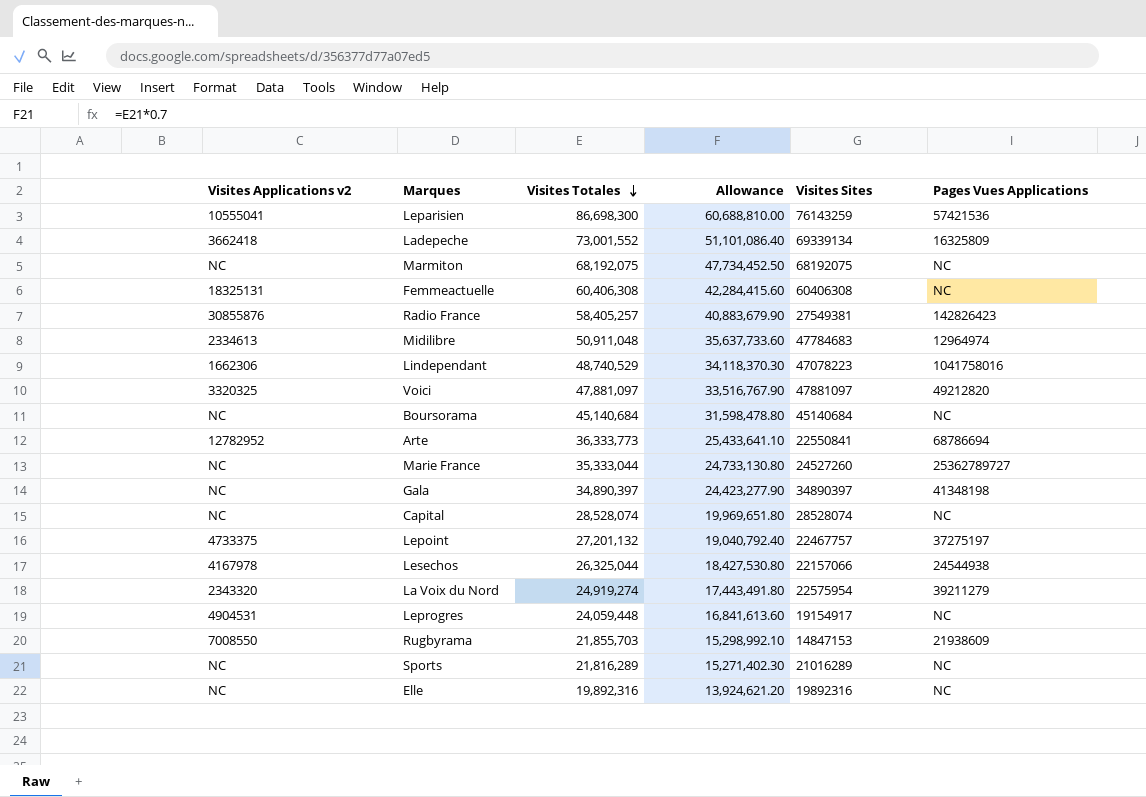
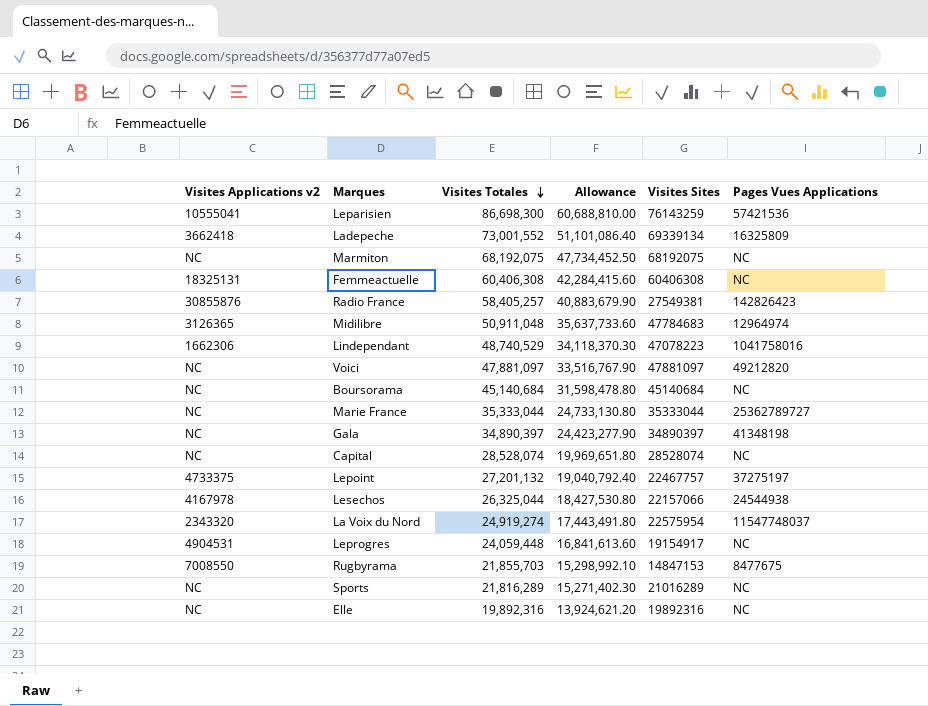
row Arte: 12782952 | 36,333,773 | 25,433,641.10 | 22550841 | 68786694 -> none
Midilibre | Visites Applications v2: 2334613 -> 3126365
Voici | Visites Applications v2: 3320325 -> NC
Marie France | Visites Sites: 24527260 -> 35333044
La Voix du Nord | Pages Vues Applications: 39211279 -> 11547748037
Rugbyrama | Pages Vues Applications: 21938609 -> 8477675

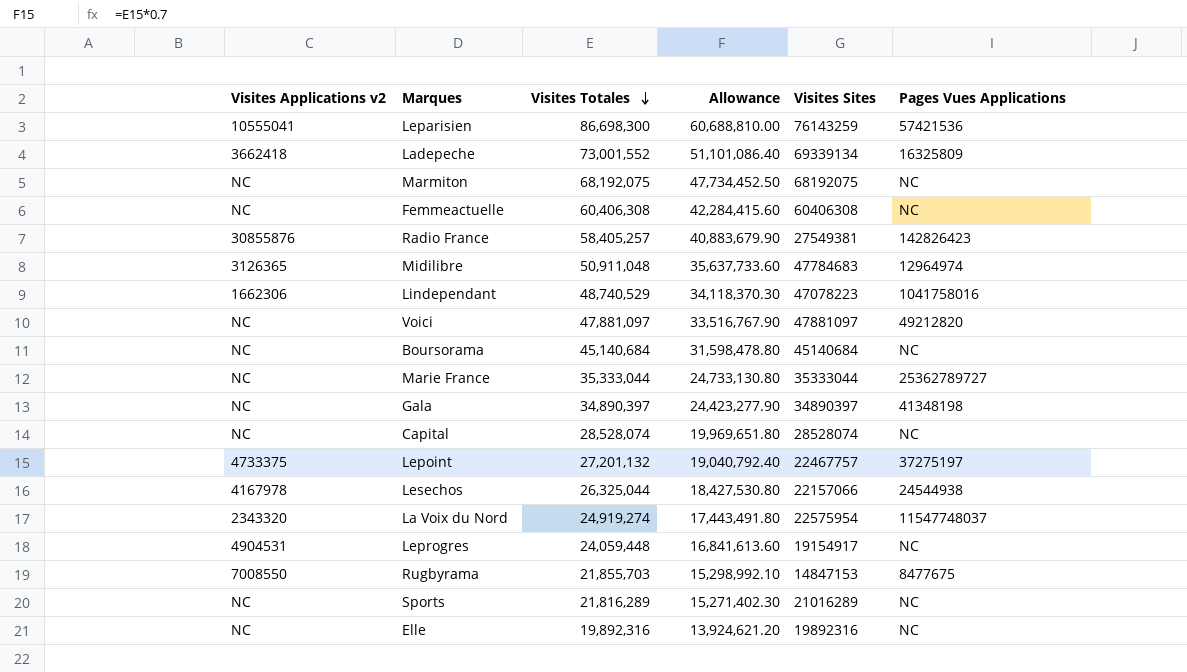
Femmeactuelle | Visites Applications v2: 18325131 -> NC

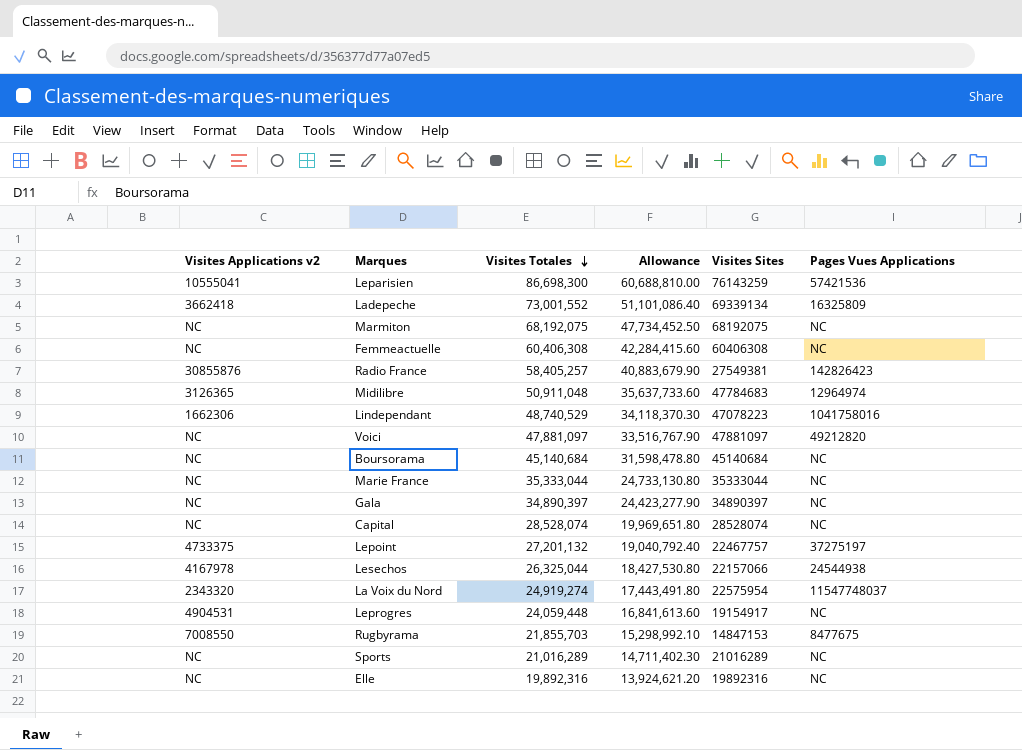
Marie France | Pages Vues Applications: 25362789727 -> NC
Gala | Pages Vues Applications: 41348198 -> NC
Sports | Visites Totales: 21,816,289 -> 21,016,289
Sports | Allowance: 15,271,402.30 -> 14,711,402.30

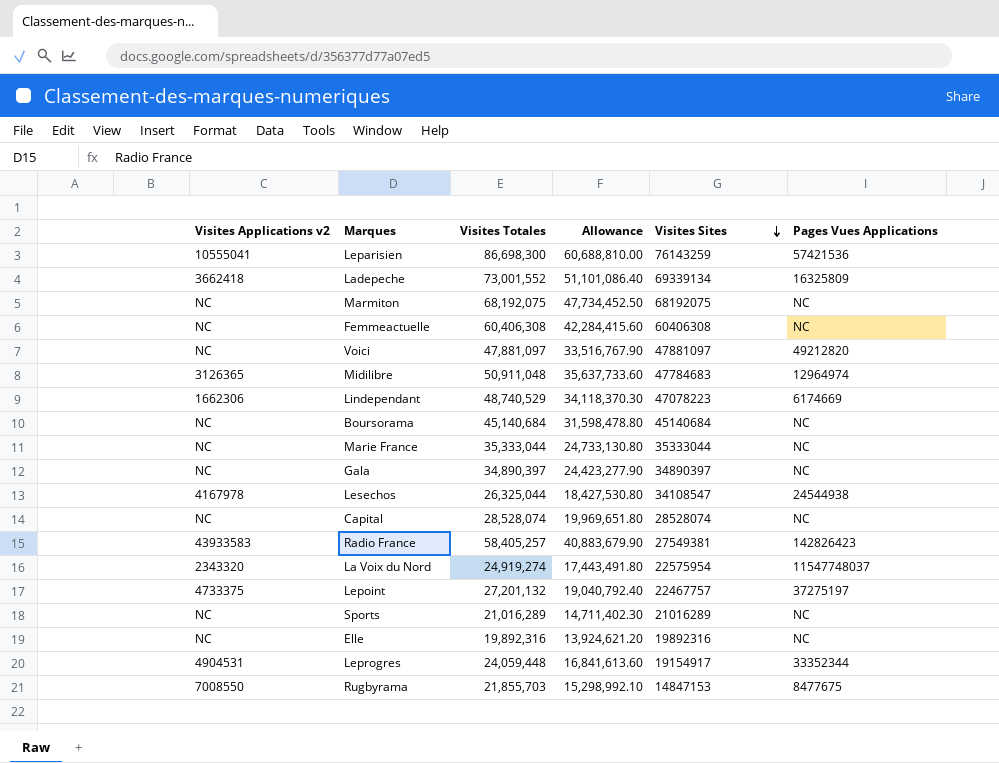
row order: Visites Totales descending -> Visites Sites descending
Lindependant | Pages Vues Applications: 1041758016 -> 6174669
Lesechos | Visites Sites: 22157066 -> 34108547
Radio France | Visites Applications v2: 30855876 -> 43933583
Leprogres | Pages Vues Applications: NC -> 33352344

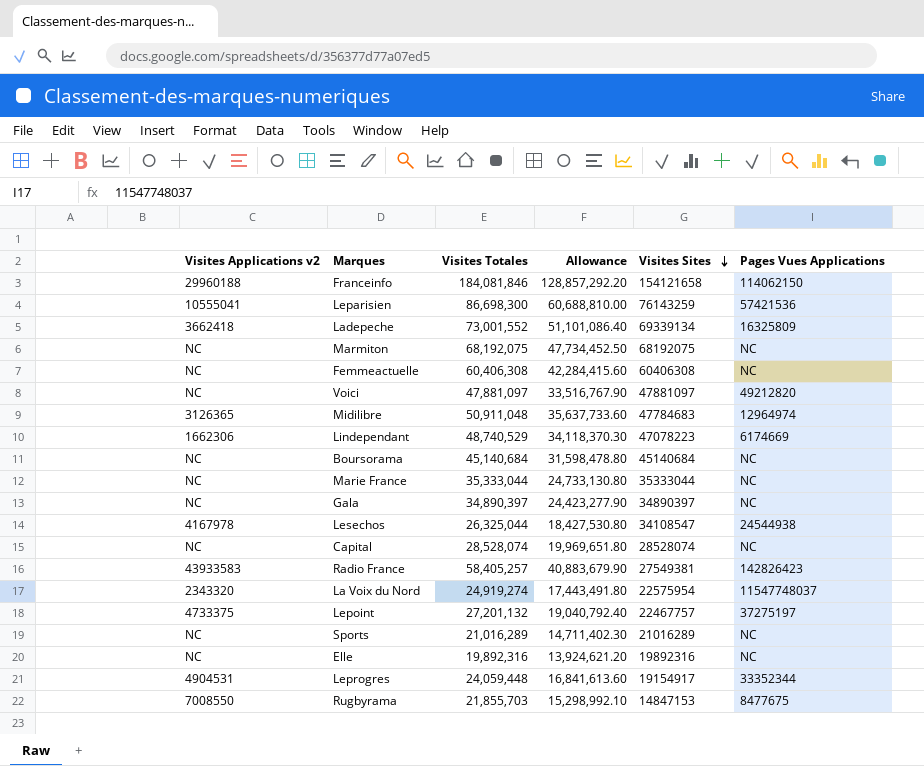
row Franceinfo: none -> 29960188 | 184,081,846 | 128,857,292.20 | 154121658 | 114062150

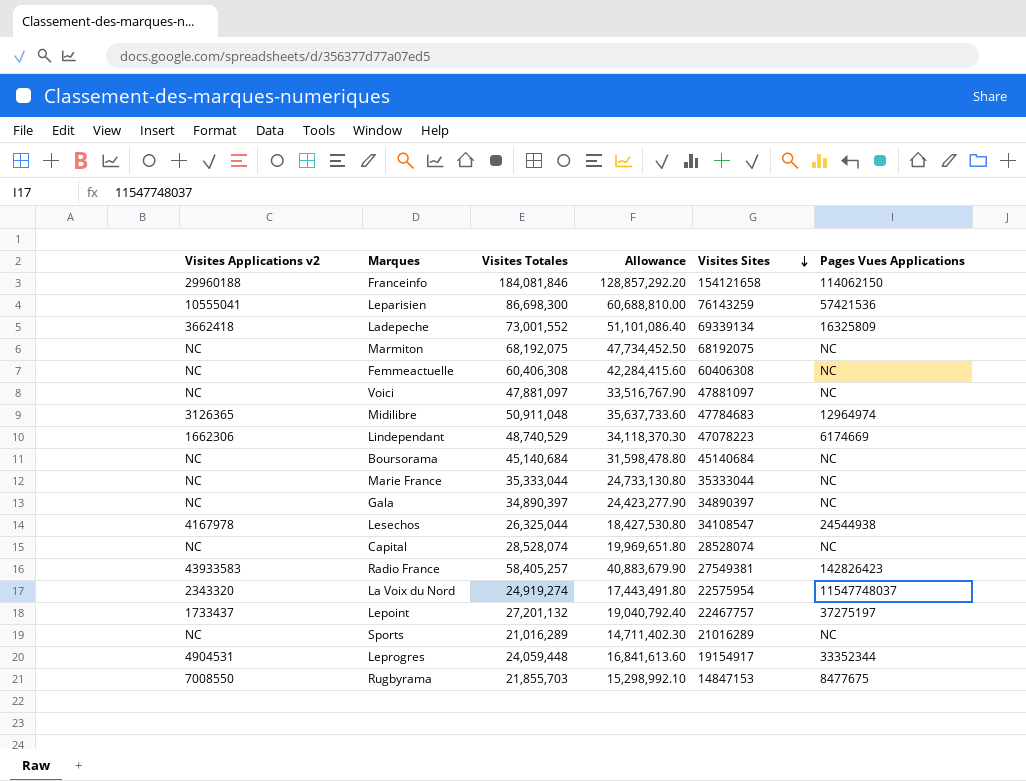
row Elle: NC | 19,892,316 | 13,924,621.20 | 19892316 | NC -> none
Voici | Pages Vues Applications: 49212820 -> NC
Lepoint | Visites Applications v2: 4733375 -> 1733437

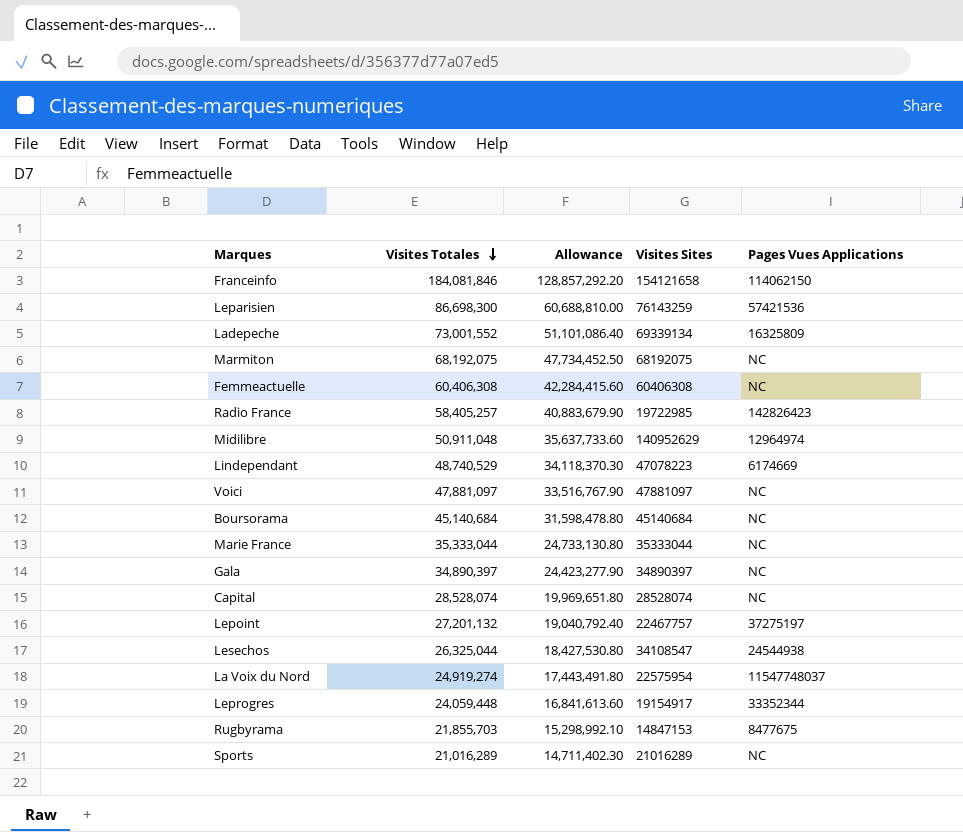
row order: Visites Sites descending -> Visites Totales descending
column Visites Applications v2 | position: 1 -> none
Radio France | Visites Sites: 27549381 -> 19722985
Midilibre | Visites Sites: 47784683 -> 140952629

